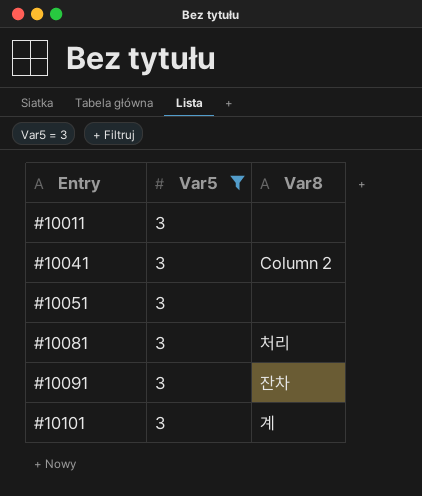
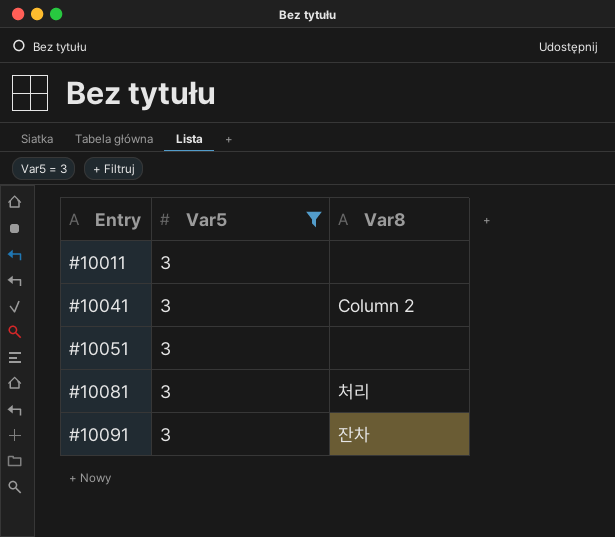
row #10101: 3 | 계 -> none

